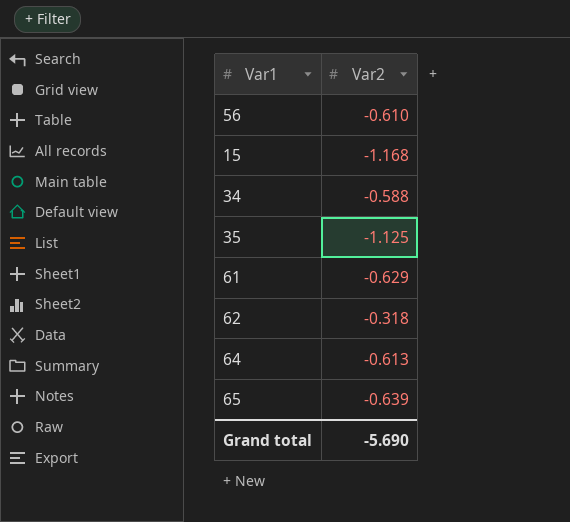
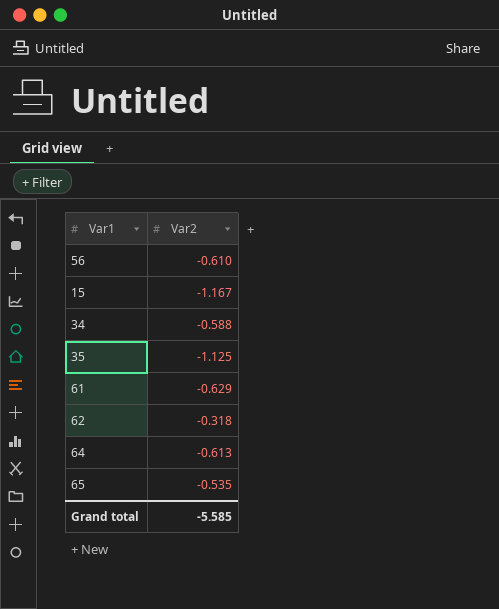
15 | Var2: -1.168 -> -1.167
65 | Var2: -0.639 -> -0.535
Grand total | Var2: -5.690 -> -5.585

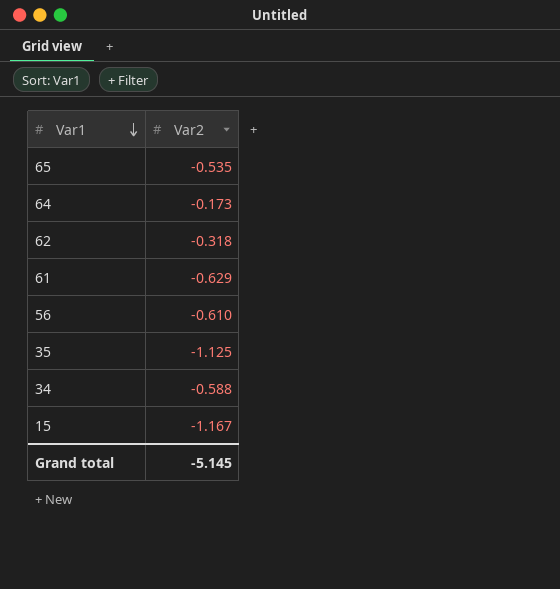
row order: none -> Var1 descending
64 | Var2: -0.613 -> -0.173
Grand total | Var2: -5.585 -> -5.145

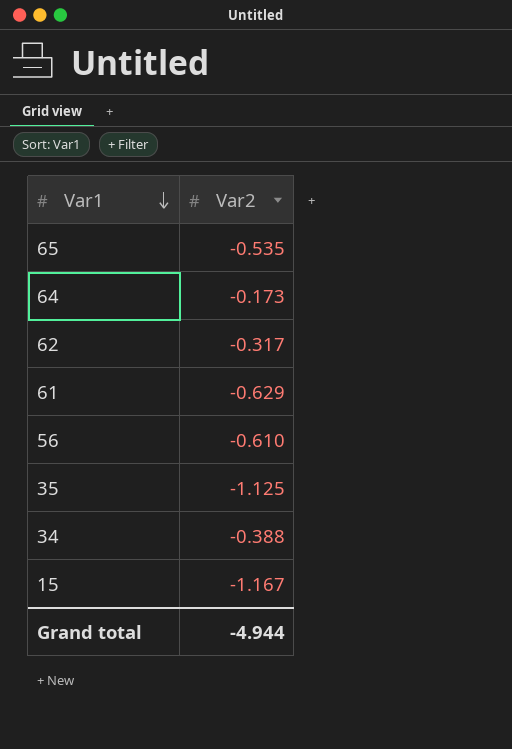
62 | Var2: -0.318 -> -0.317
34 | Var2: -0.588 -> -0.388
Grand total | Var2: -5.145 -> -4.944

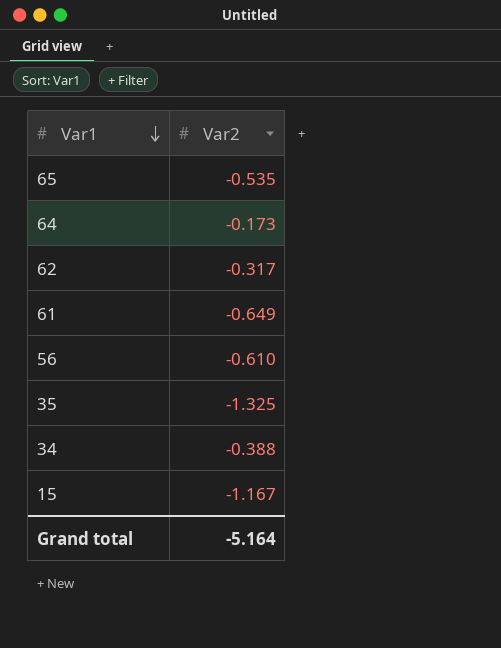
61 | Var2: -0.629 -> -0.649
35 | Var2: -1.125 -> -1.325
Grand total | Var2: -4.944 -> -5.164

